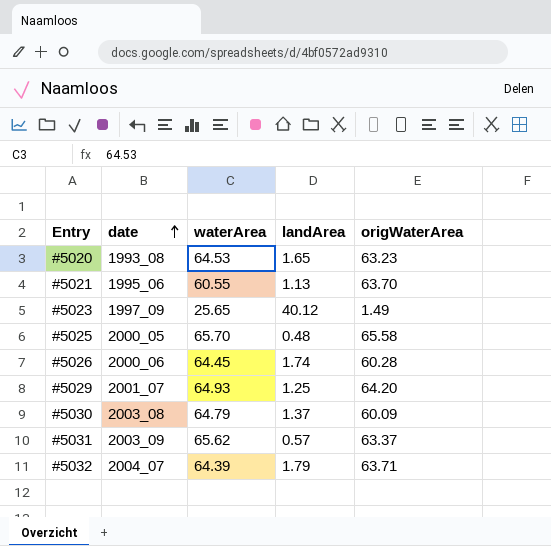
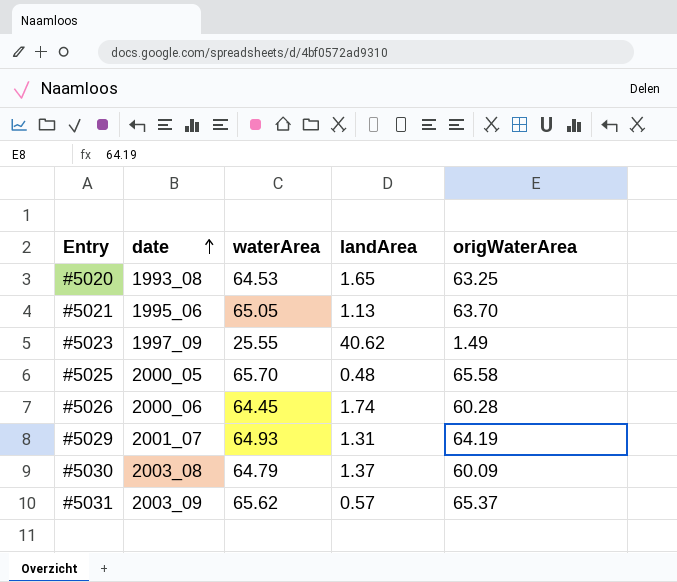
row #5032: 2004_07 | 64.39 | 1.79 | 63.71 -> none
#5020 | origWaterArea: 63.23 -> 63.25
#5021 | waterArea: 60.55 -> 65.05
#5023 | waterArea: 25.65 -> 25.55
#5023 | landArea: 40.12 -> 40.62
#5029 | landArea: 1.25 -> 1.31
#5029 | origWaterArea: 64.20 -> 64.19
#5031 | origWaterArea: 63.37 -> 65.37

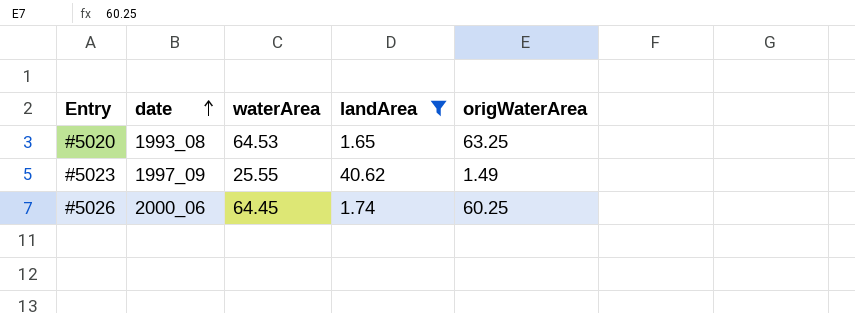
filter: none -> landArea >= 1.65
#5026 | origWaterArea: 60.28 -> 60.25

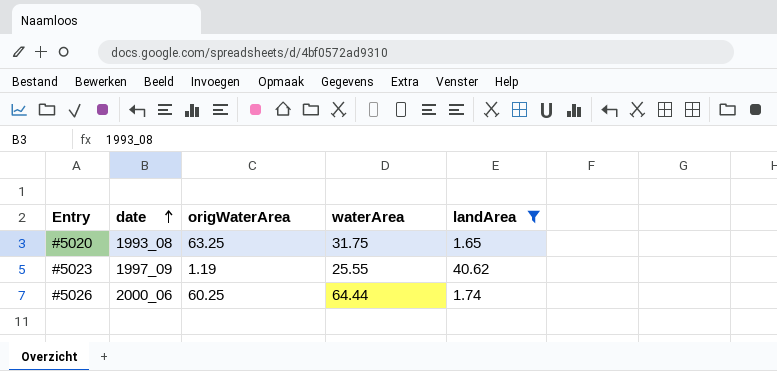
column origWaterArea | position: 5 -> 3
#5020 | waterArea: 64.53 -> 31.75
#5023 | origWaterArea: 1.49 -> 1.19
#5026 | waterArea: 64.45 -> 64.44

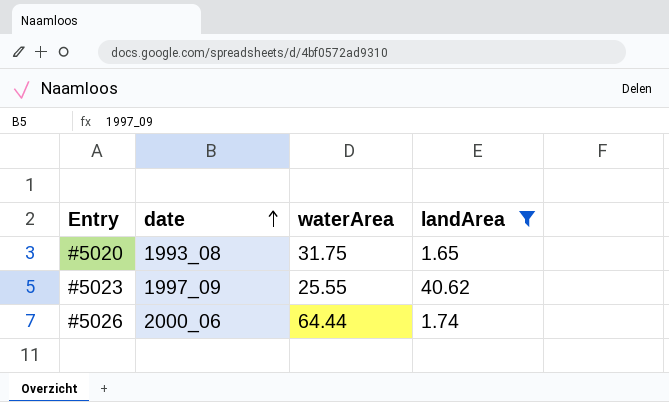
column origWaterArea | position: 3 -> none

